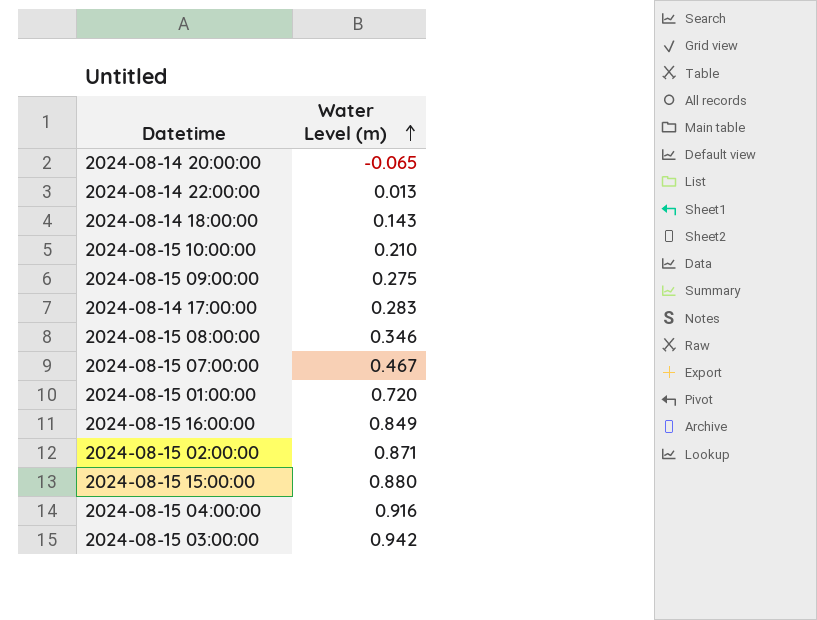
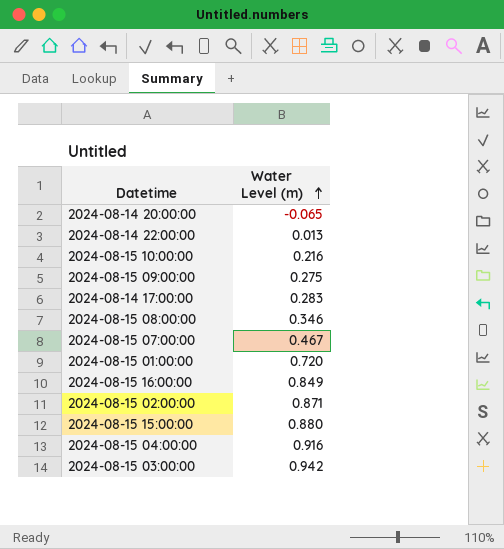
row 2024-08-14 18:00:00: 0.143 -> none
2024-08-15 10:00:00 | Water Level (m): 0.210 -> 0.216

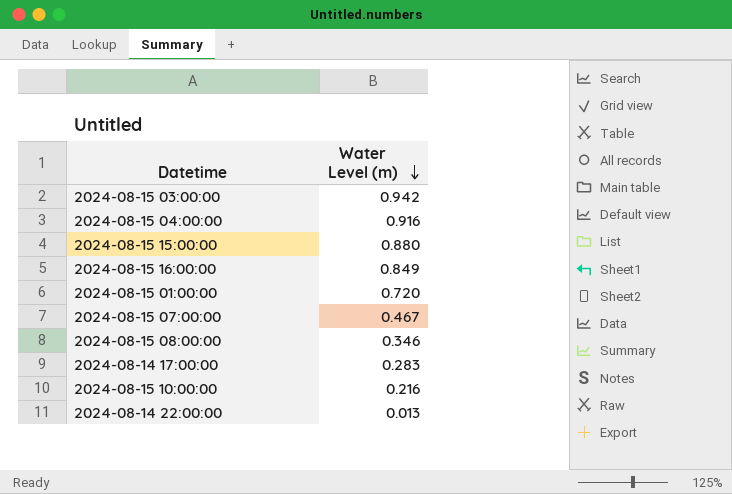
row order: Water Level (m) ascending -> Water Level (m) descending
row 2024-08-14 20:00:00: -0.065 -> none
row 2024-08-15 09:00:00: 0.275 -> none
row 2024-08-15 02:00:00: 0.871 -> none

